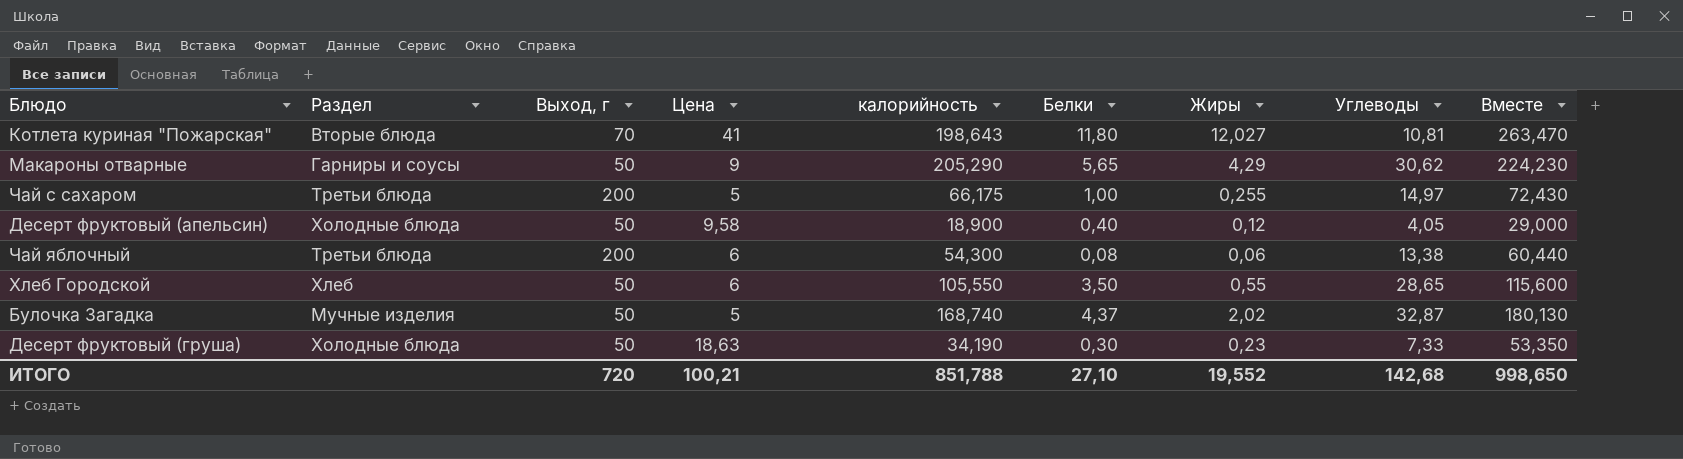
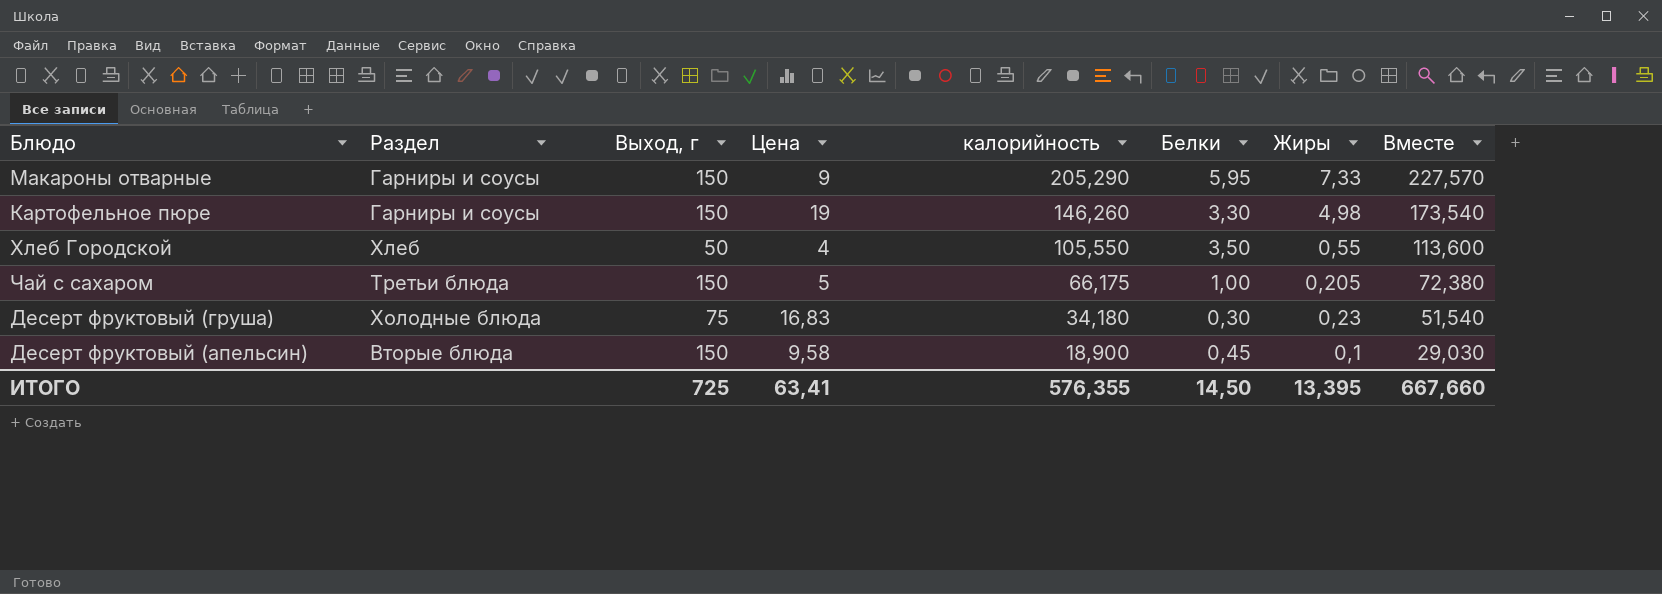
row order: none -> калорийность descending
column Углеводы | position: 8 -> none
row Котлета куриная "Пожарская": Вторые блюда | 70 | 41 | 198,643 | 11,80 | 12,027 | 10,81 | 263,470 -> none
row Чай яблочный: Третьи блюда | 200 | 6 | 54,300 | 0,08 | 0,06 | 13,38 | 60,440 -> none
row Булочка Загадка: Мучные изделия | 50 | 5 | 168,740 | 4,37 | 2,02 | 32,87 | 180,130 -> none
Макароны отварные | Выход, г: 50 -> 150
Макароны отварные | Белки: 5,65 -> 5,95
Макароны отварные | Жиры: 4,29 -> 7,33
Макароны отварные | Вместе: 224,230 -> 227,570
row Картофельное пюре: none -> Гарниры и соусы | 150 | 19 | 146,260 | 3,30 | 4,98 | 173,540
Хлеб Городской | Цена: 6 -> 4
Хлеб Городской | Вместе: 115,600 -> 113,600
Чай с сахаром | Выход, г: 200 -> 150
Чай с сахаром | Жиры: 0,255 -> 0,205
Чай с сахаром | Вместе: 72,430 -> 72,380
Десерт фруктовый (груша) | Выход, г: 50 -> 75
Десерт фруктовый (груша) | Цена: 18,63 -> 16,83
Десерт фруктовый (груша) | калорийность: 34,190 -> 34,180
Десерт фруктовый (груша) | Вместе: 53,350 -> 51,540
Десерт фруктовый (апельсин) | Раздел: Холодные блюда -> Вторые блюда
Десерт фруктовый (апельсин) | Выход, г: 50 -> 150
Десерт фруктовый (апельсин) | Белки: 0,40 -> 0,45
Десерт фруктовый (апельсин) | Жиры: 0,12 -> 0,1
Десерт фруктовый (апельсин) | Вместе: 29,000 -> 29,030
ИТОГО | Выход, г: 720 -> 725
ИТОГО | Цена: 100,21 -> 63,41
ИТОГО | калорийность: 851,788 -> 576,355
ИТОГО | Белки: 27,10 -> 14,50
ИТОГО | Жиры: 19,552 -> 13,395
ИТОГО | Вместе: 998,650 -> 667,660

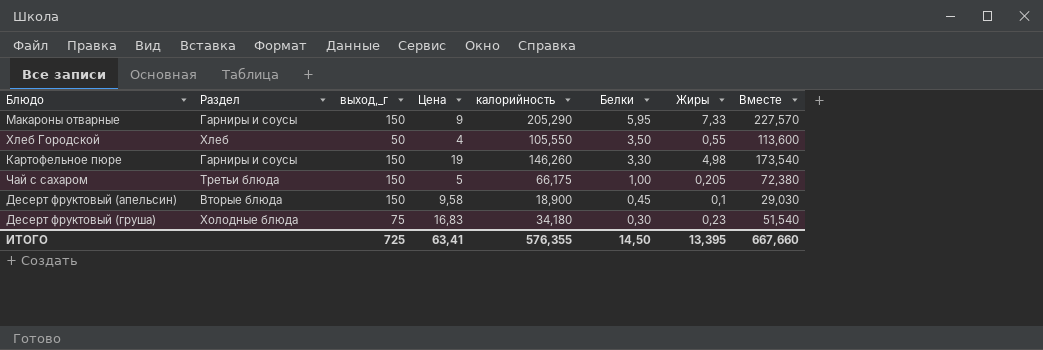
row order: калорийность descending -> Белки descending
column name: Выход, г -> выход,_г

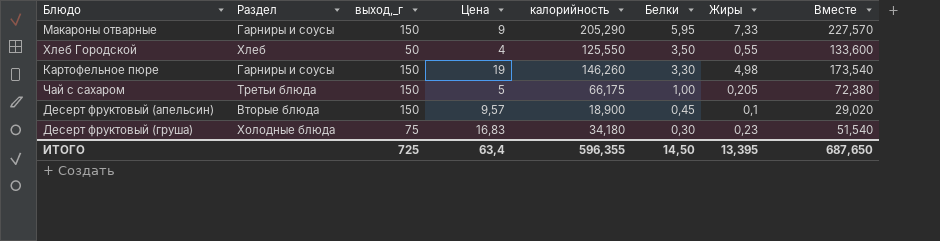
Хлеб Городской | калорийность: 105,550 -> 125,550
Хлеб Городской | Вместе: 113,600 -> 133,600
Десерт фруктовый (апельсин) | Цена: 9,58 -> 9,57
Десерт фруктовый (апельсин) | Вместе: 29,030 -> 29,020
ИТОГО | Цена: 63,41 -> 63,4
ИТОГО | калорийность: 576,355 -> 596,355
ИТОГО | Вместе: 667,660 -> 687,650

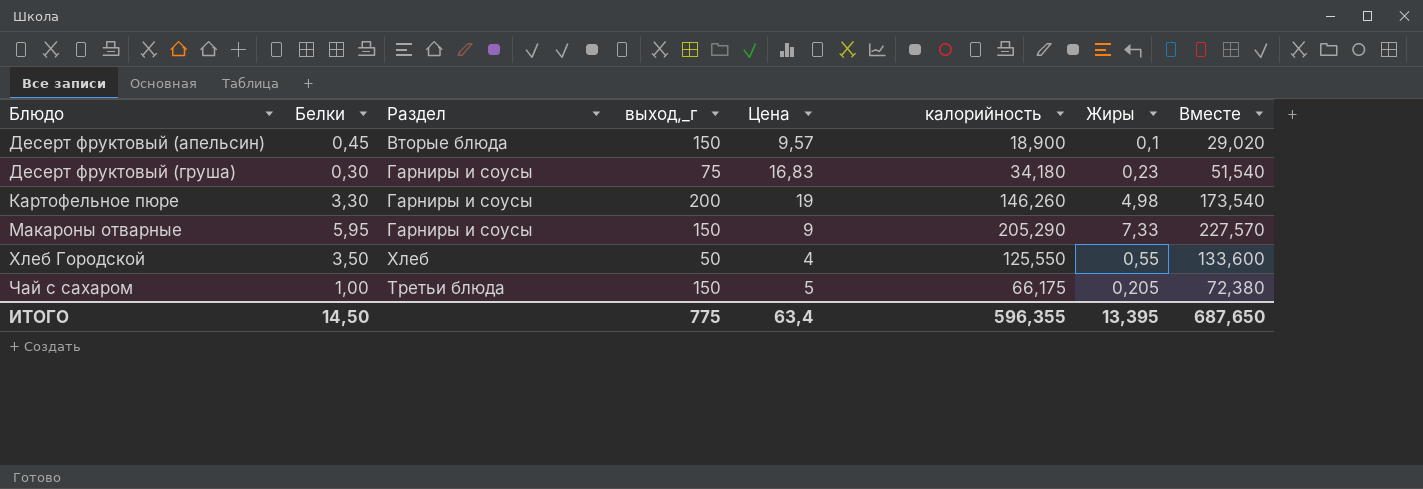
row order: Белки descending -> Блюдо ascending
column Белки | position: 6 -> 2
Десерт фруктовый (груша) | Раздел: Холодные блюда -> Гарниры и соусы
Картофельное пюре | выход,_г: 150 -> 200
ИТОГО | выход,_г: 725 -> 775

